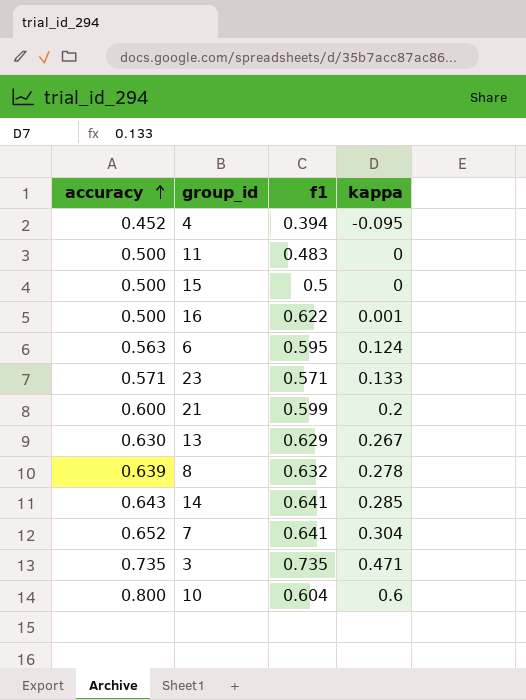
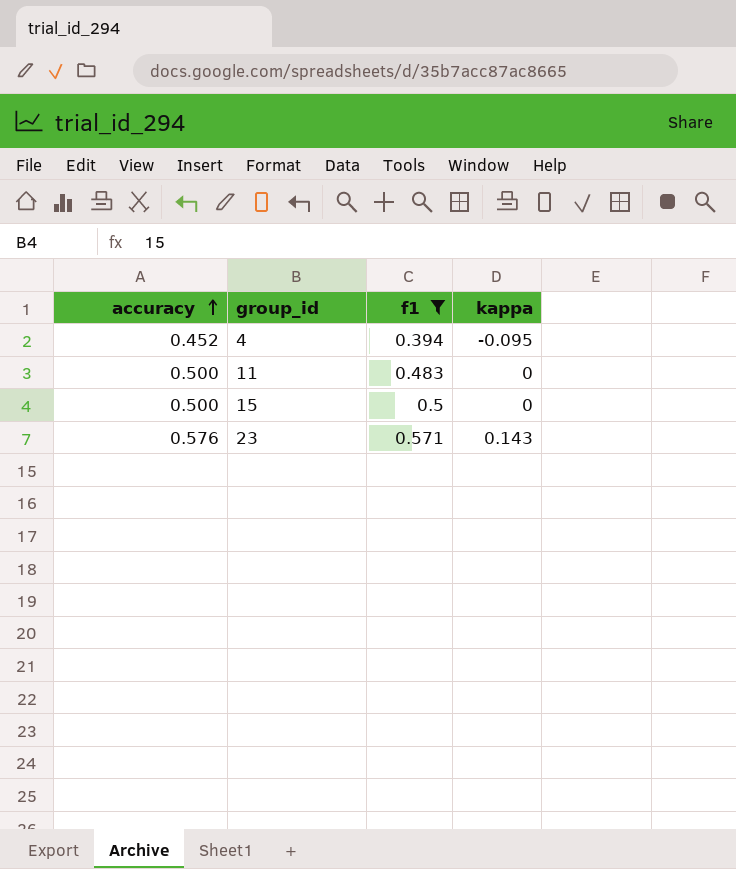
filter: none -> f1 <= 0.571
23 | accuracy: 0.571 -> 0.576
23 | kappa: 0.133 -> 0.143

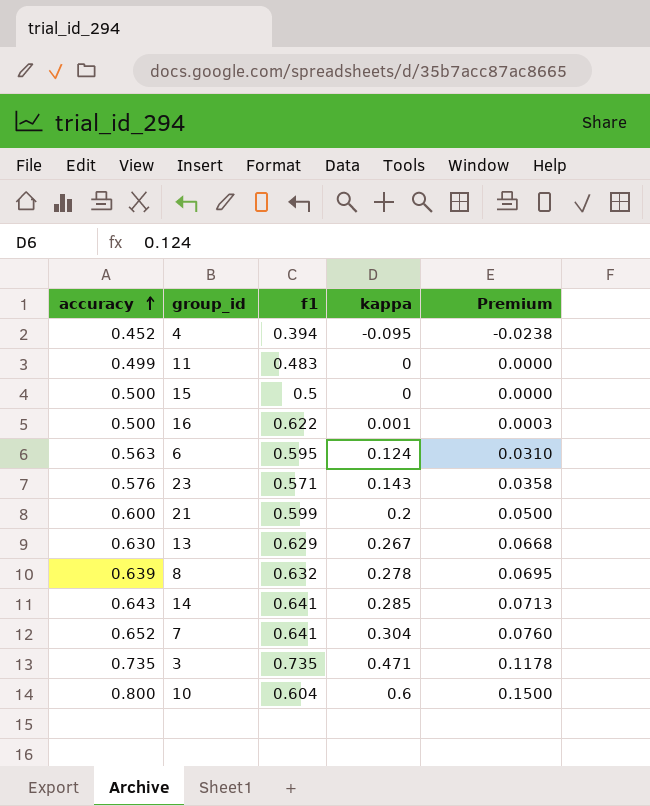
filter: f1 <= 0.571 -> none
column Premium | formula: none -> [kappa] * 0.25
11 | accuracy: 0.500 -> 0.499

